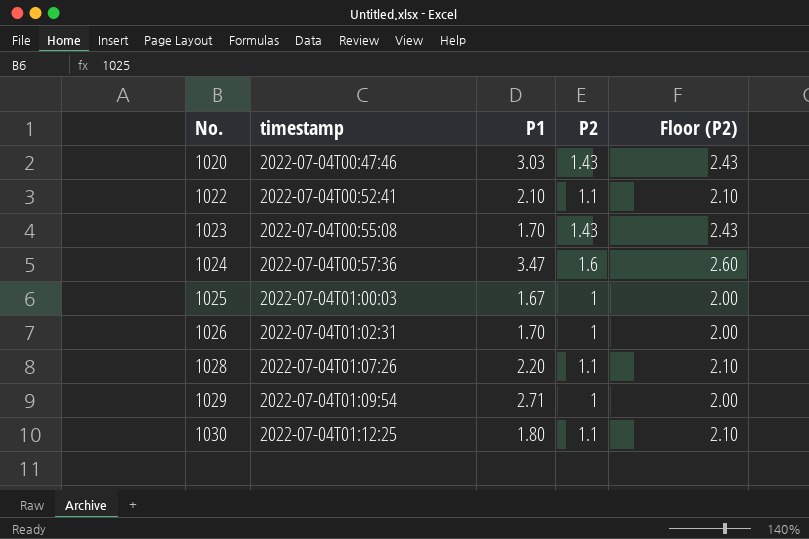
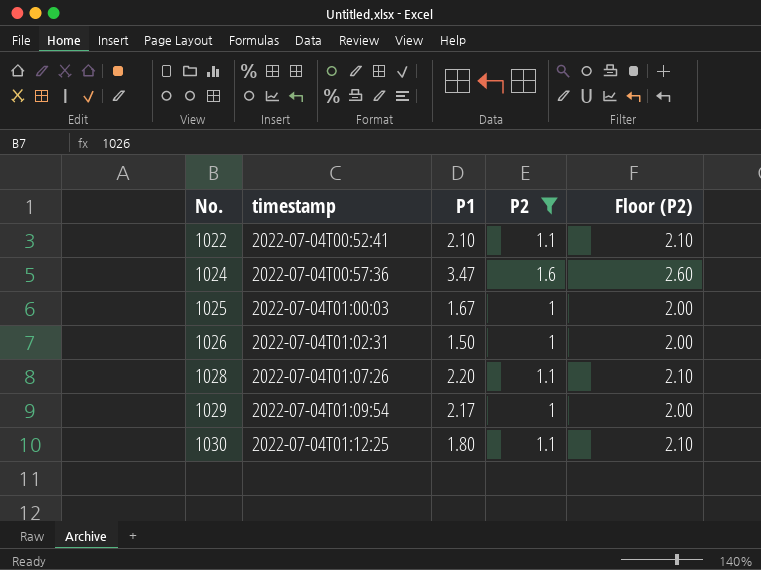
filter: none -> P2 != 1.43
1026 | P1: 1.70 -> 1.50
1029 | P1: 2.71 -> 2.17

